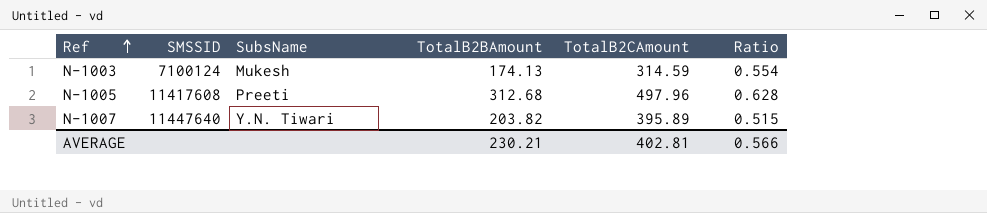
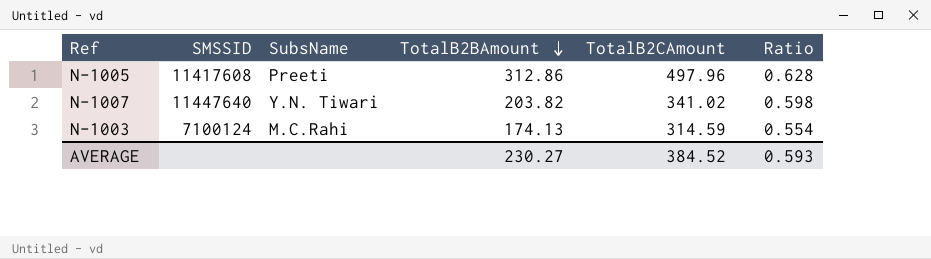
row order: Ref ascending -> TotalB2BAmount descending
N-1005 | TotalB2BAmount: 312.68 -> 312.86
N-1007 | TotalB2CAmount: 395.89 -> 341.02
N-1007 | Ratio: 0.515 -> 0.598
N-1003 | SubsName: Mukesh -> M.C.Rahi
AVERAGE | TotalB2BAmount: 230.21 -> 230.27
AVERAGE | TotalB2CAmount: 402.81 -> 384.52
AVERAGE | Ratio: 0.566 -> 0.593

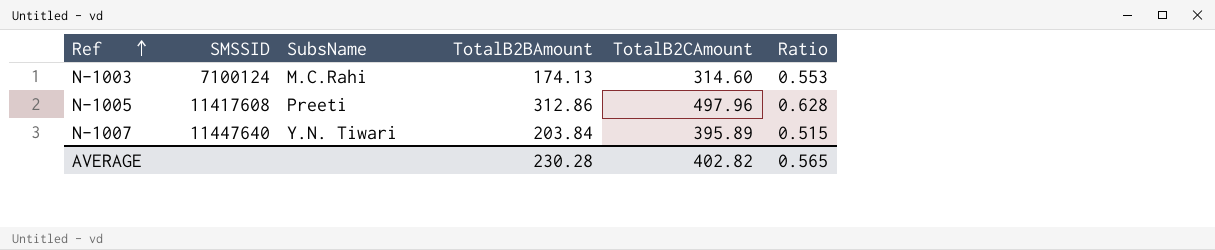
row order: TotalB2BAmount descending -> Ref ascending
N-1003 | TotalB2CAmount: 314.59 -> 314.60
N-1003 | Ratio: 0.554 -> 0.553
N-1007 | TotalB2BAmount: 203.82 -> 203.84
N-1007 | TotalB2CAmount: 341.02 -> 395.89
N-1007 | Ratio: 0.598 -> 0.515
AVERAGE | TotalB2BAmount: 230.27 -> 230.28
AVERAGE | TotalB2CAmount: 384.52 -> 402.82
AVERAGE | Ratio: 0.593 -> 0.565

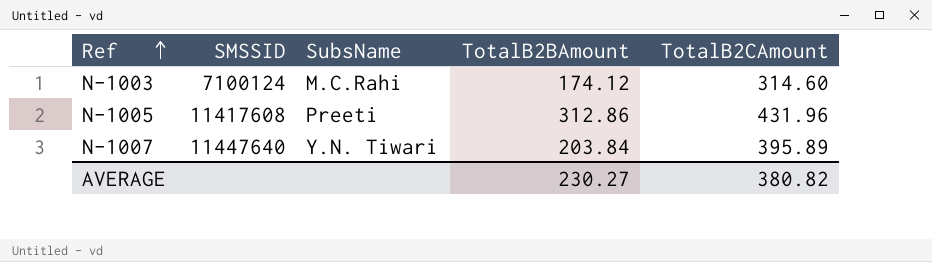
column Ratio | formula: [TotalB2BAmount] / [TotalB2CAmount] -> none
N-1003 | TotalB2BAmount: 174.13 -> 174.12
N-1005 | TotalB2CAmount: 497.96 -> 431.96
AVERAGE | TotalB2BAmount: 230.28 -> 230.27
AVERAGE | TotalB2CAmount: 402.82 -> 380.82

